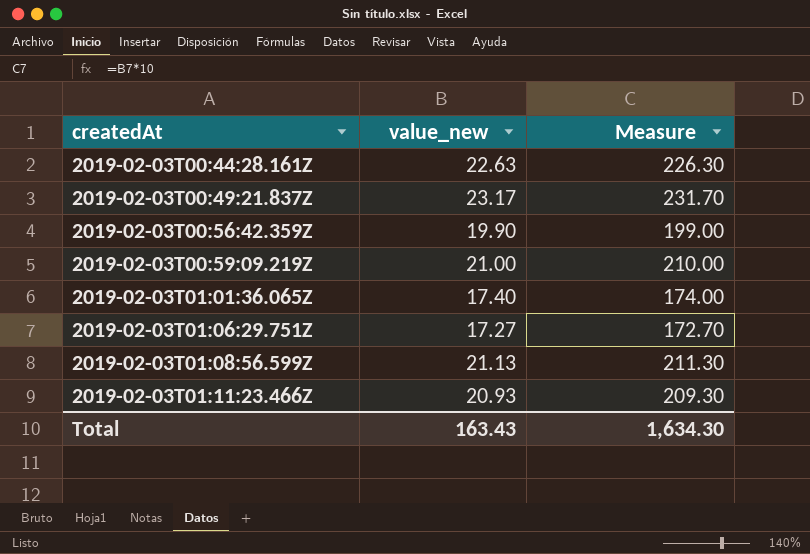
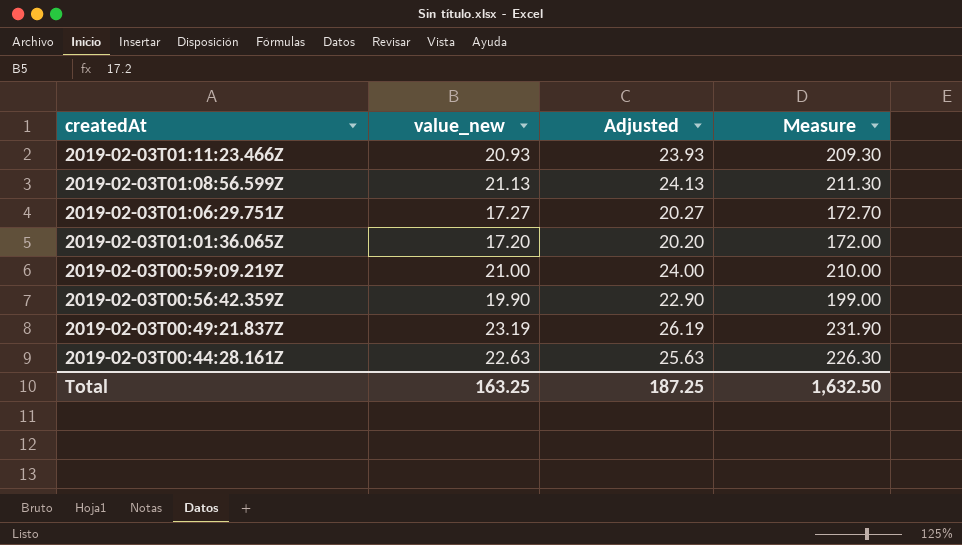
row order: createdAt ascending -> createdAt descending
column Adjusted | formula: none -> [value_new] + 3
2019-02-03T01:01:36.065Z | value_new: 17.40 -> 17.20
2019-02-03T01:01:36.065Z | Measure: 174.00 -> 172.00
2019-02-03T00:49:21.837Z | value_new: 23.17 -> 23.19
2019-02-03T00:49:21.837Z | Measure: 231.70 -> 231.90
Total | value_new: 163.43 -> 163.25
Total | Measure: 1,634.30 -> 1,632.50

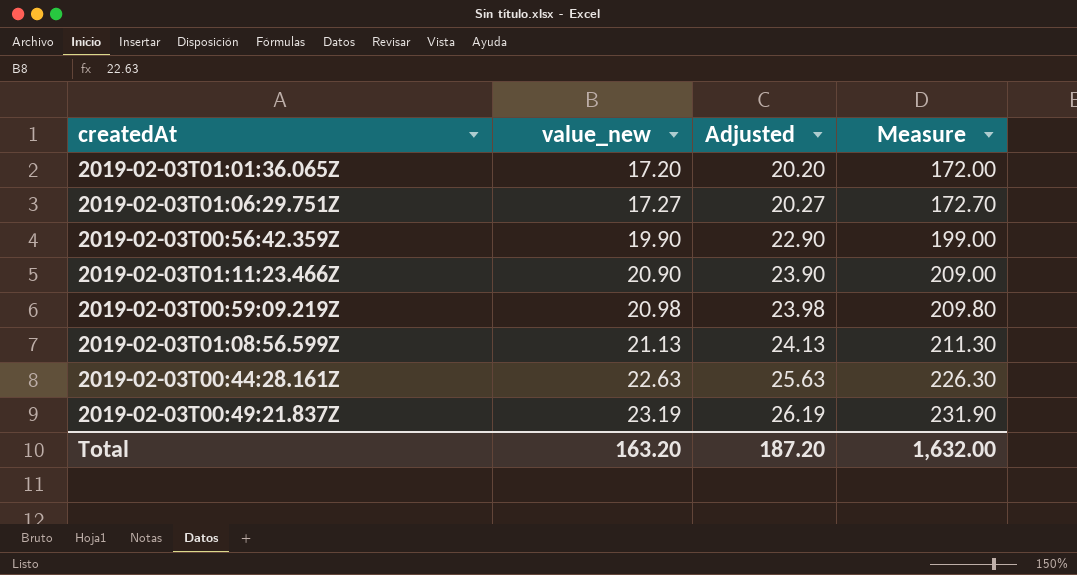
row order: createdAt descending -> value_new ascending
2019-02-03T01:11:23.466Z | value_new: 20.93 -> 20.90
2019-02-03T01:11:23.466Z | Adjusted: 23.93 -> 23.90
2019-02-03T01:11:23.466Z | Measure: 209.30 -> 209.00
2019-02-03T00:59:09.219Z | value_new: 21.00 -> 20.98
2019-02-03T00:59:09.219Z | Adjusted: 24.00 -> 23.98
2019-02-03T00:59:09.219Z | Measure: 210.00 -> 209.80
Total | value_new: 163.25 -> 163.20
Total | Adjusted: 187.25 -> 187.20
Total | Measure: 1,632.50 -> 1,632.00

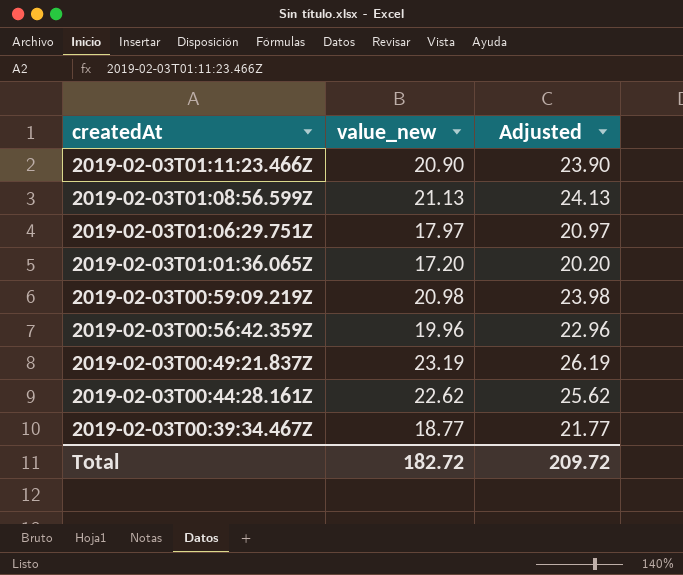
row order: value_new ascending -> createdAt descending
column Measure | formula: [value_new] * 10 -> none
2019-02-03T01:06:29.751Z | value_new: 17.27 -> 17.97
2019-02-03T01:06:29.751Z | Adjusted: 20.27 -> 20.97
2019-02-03T00:56:42.359Z | value_new: 19.90 -> 19.96
2019-02-03T00:56:42.359Z | Adjusted: 22.90 -> 22.96
2019-02-03T00:44:28.161Z | value_new: 22.63 -> 22.62
2019-02-03T00:44:28.161Z | Adjusted: 25.63 -> 25.62
row 2019-02-03T00:39:34.467Z: none -> 18.77 | 21.77
Total | value_new: 163.20 -> 182.72
Total | Adjusted: 187.20 -> 209.72

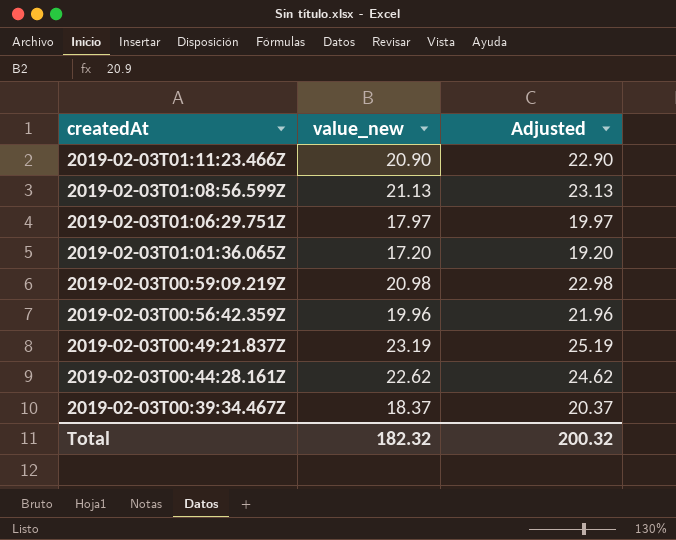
column Adjusted | formula: [value_new] + 3 -> [value_new] + 2
2019-02-03T00:39:34.467Z | value_new: 18.77 -> 18.37
Total | value_new: 182.72 -> 182.32
Total | Adjusted: 209.72 -> 200.32

